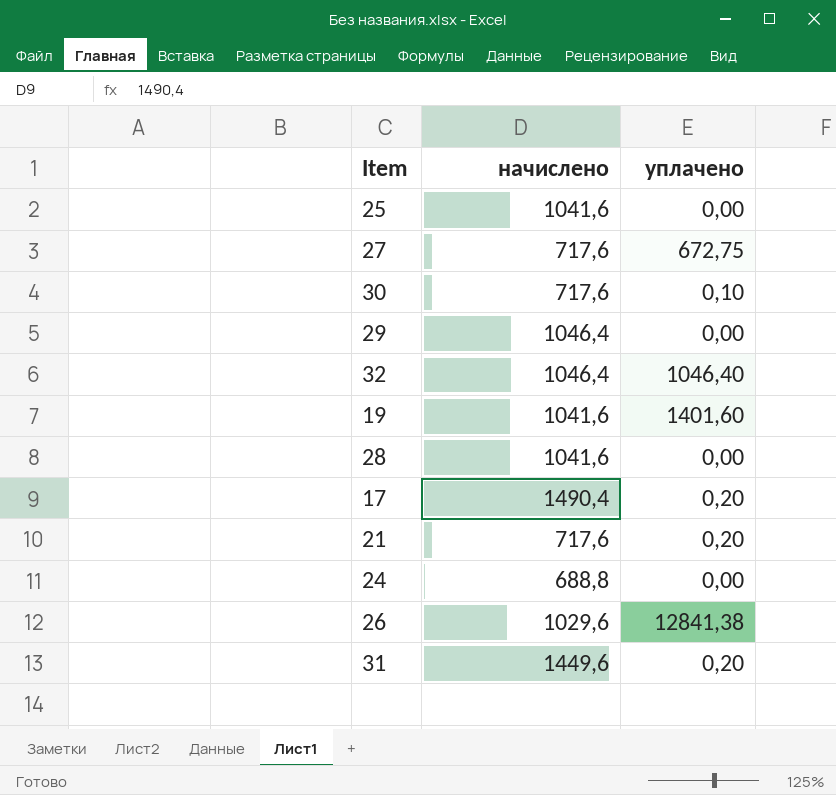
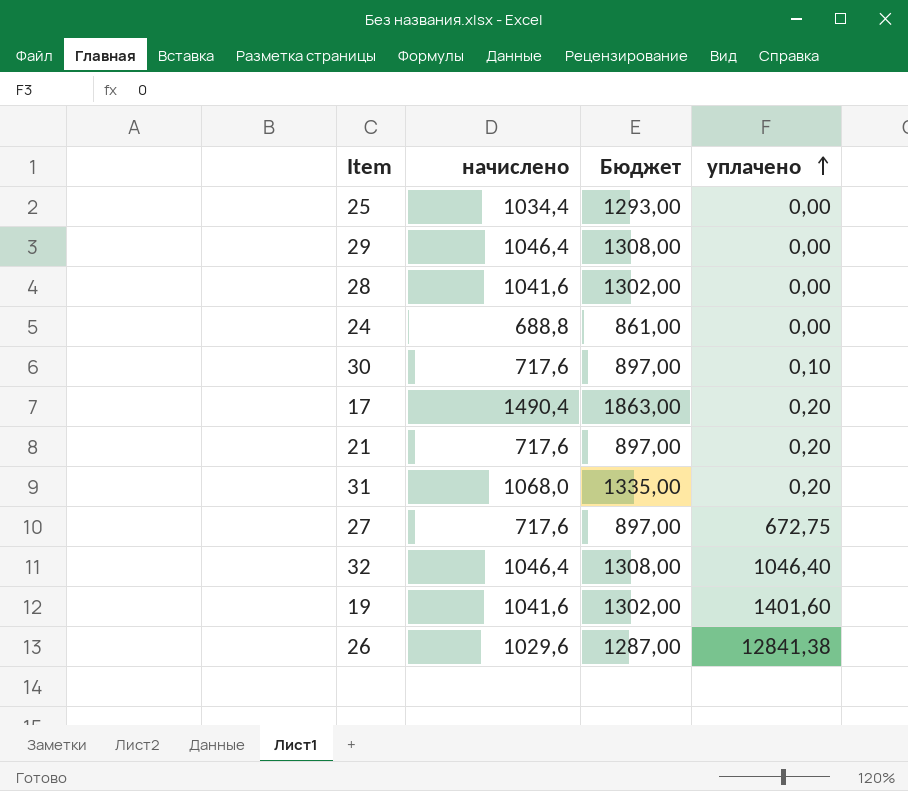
row order: none -> уплачено ascending
column Бюджет | formula: none -> [начислено] * 1,25
25 | начислено: 1041,6 -> 1034,4
31 | начислено: 1449,6 -> 1068,0

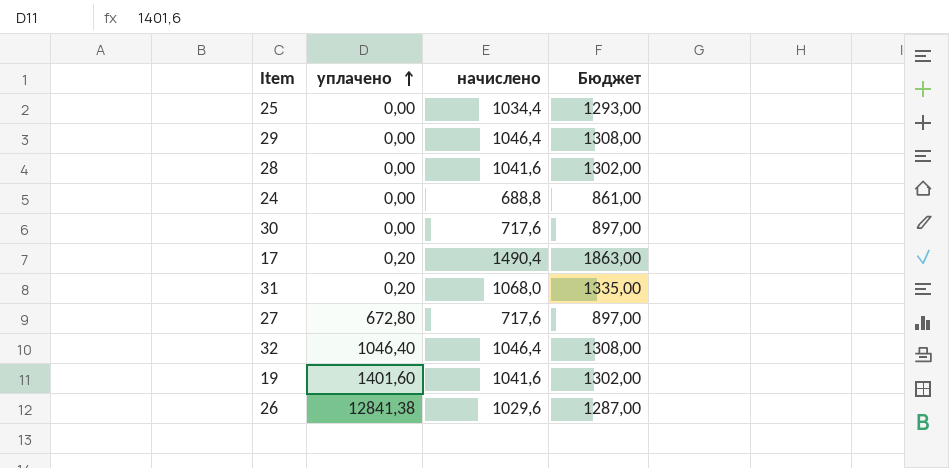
column уплачено | position: 4 -> 2
row 21: 717,6 | 897,00 | 0,20 -> none
30 | уплачено: 0,10 -> 0,00
27 | уплачено: 672,75 -> 672,80

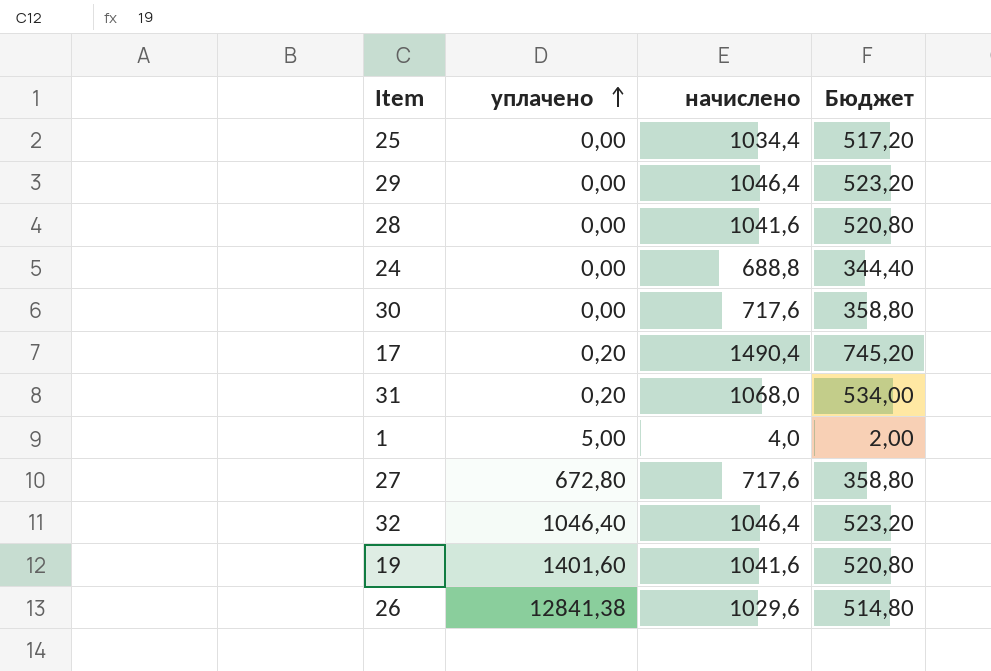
column Бюджет | formula: [начислено] * 1,25 -> [начислено] * 0,5
row 1: none -> 5,00 | 4,0 | 2,00

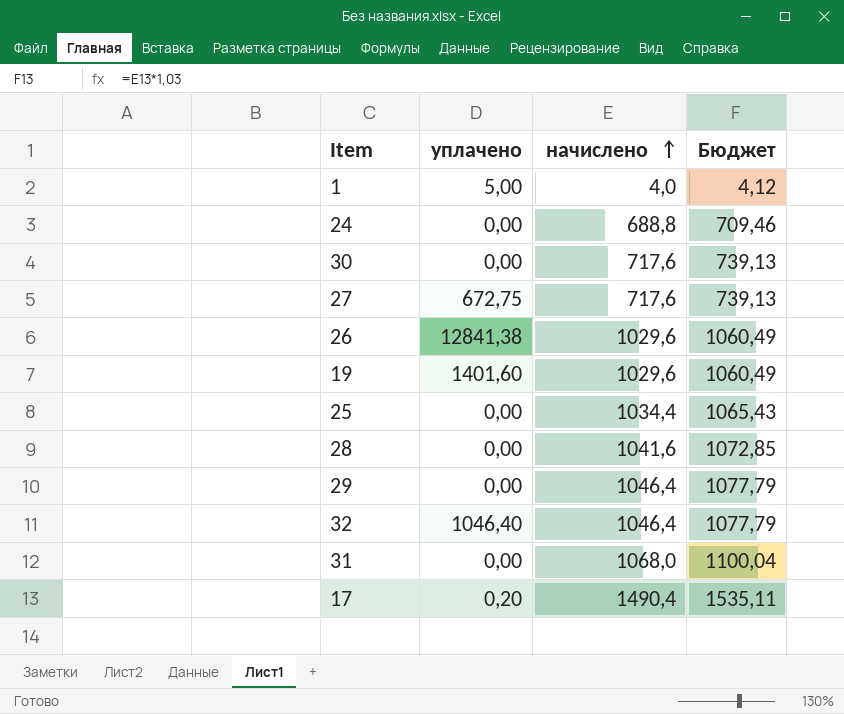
row order: уплачено ascending -> начислено ascending
column Бюджет | formula: [начислено] * 0,5 -> [начислено] * 1,03
27 | уплачено: 672,80 -> 672,75
19 | начислено: 1041,6 -> 1029,6
31 | уплачено: 0,20 -> 0,00

